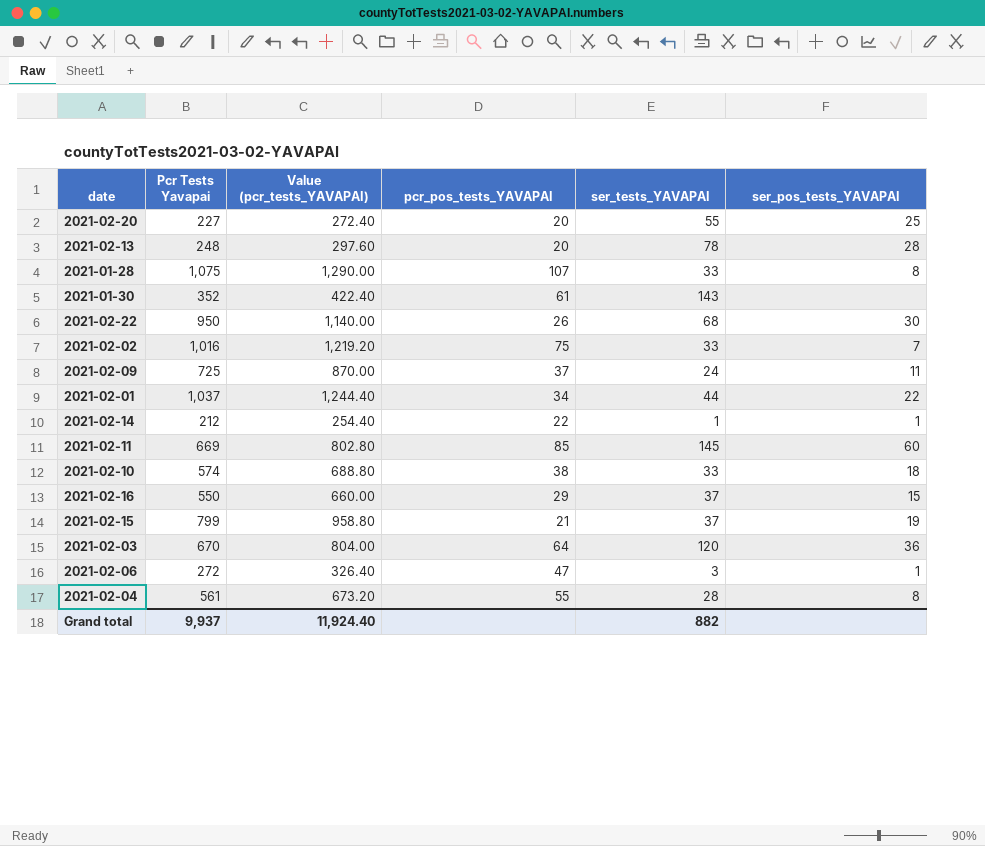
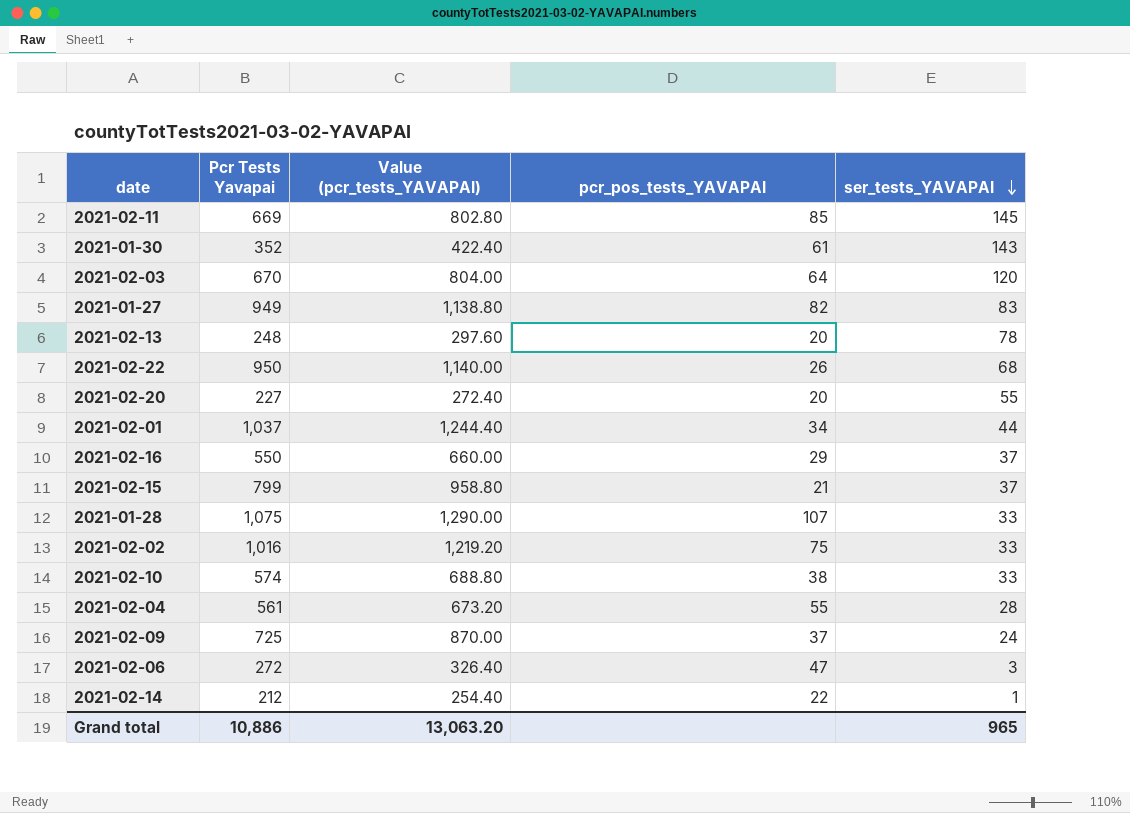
row order: none -> ser_tests_YAVAPAI descending
column ser_pos_tests_YAVAPAI | position: 6 -> none
row 2021-01-27: none -> 949 | 1,138.80 | 82 | 83
Grand total | Pcr Tests Yavapai: 9,937 -> 10,886
Grand total | Value (pcr_tests_YAVAPAI): 11,924.40 -> 13,063.20
Grand total | ser_tests_YAVAPAI: 882 -> 965

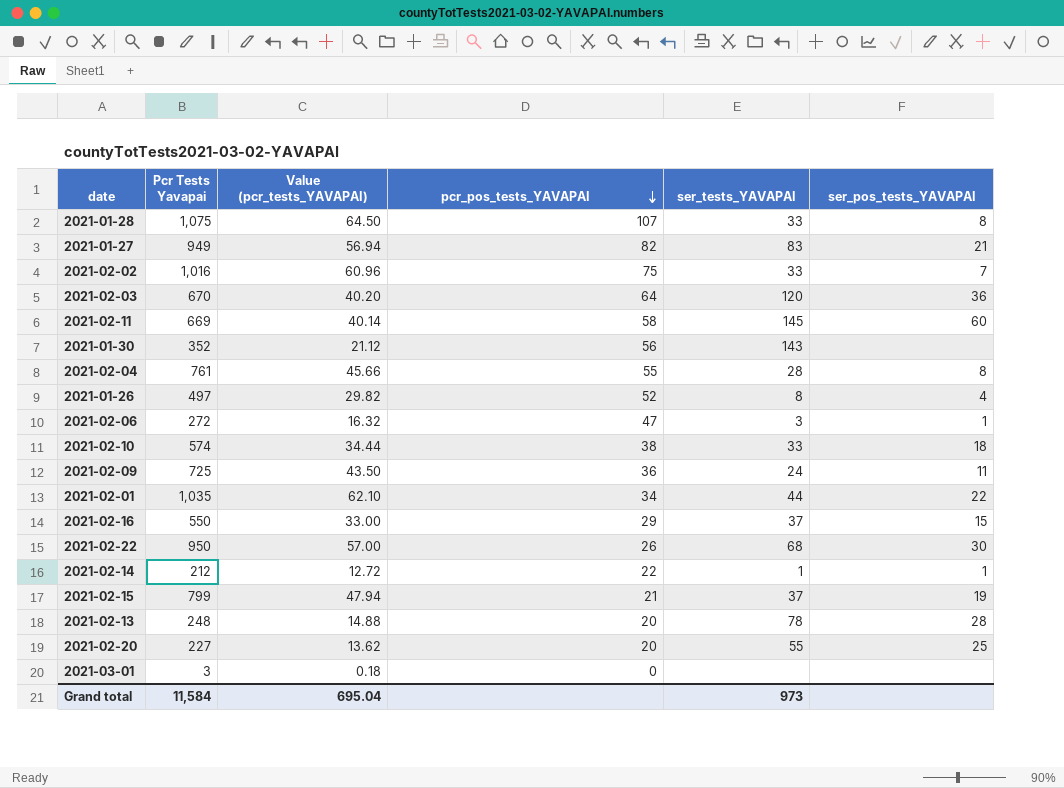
row order: ser_tests_YAVAPAI descending -> pcr_pos_tests_YAVAPAI descending
column Value (pcr_tests_YAVAPAI) | formula: [Pcr Tests Yavapai] * 1.2 -> [Pcr Tests Yavapai] * 0.06
column ser_pos_tests_YAVAPAI | position: none -> 6
2021-02-11 | pcr_pos_tests_YAVAPAI: 85 -> 58
2021-01-30 | pcr_pos_tests_YAVAPAI: 61 -> 56
2021-02-04 | Pcr Tests Yavapai: 561 -> 761
row 2021-01-26: none -> 497 | 29.82 | 52 | 8 | 4
2021-02-09 | pcr_pos_tests_YAVAPAI: 37 -> 36
2021-02-01 | Pcr Tests Yavapai: 1,037 -> 1,035
row 2021-03-01: none -> 3 | 0.18 | 0 | none | none
Grand total | Pcr Tests Yavapai: 10,886 -> 11,584
Grand total | Value (pcr_tests_YAVAPAI): 13,063.20 -> 695.04
Grand total | ser_tests_YAVAPAI: 965 -> 973

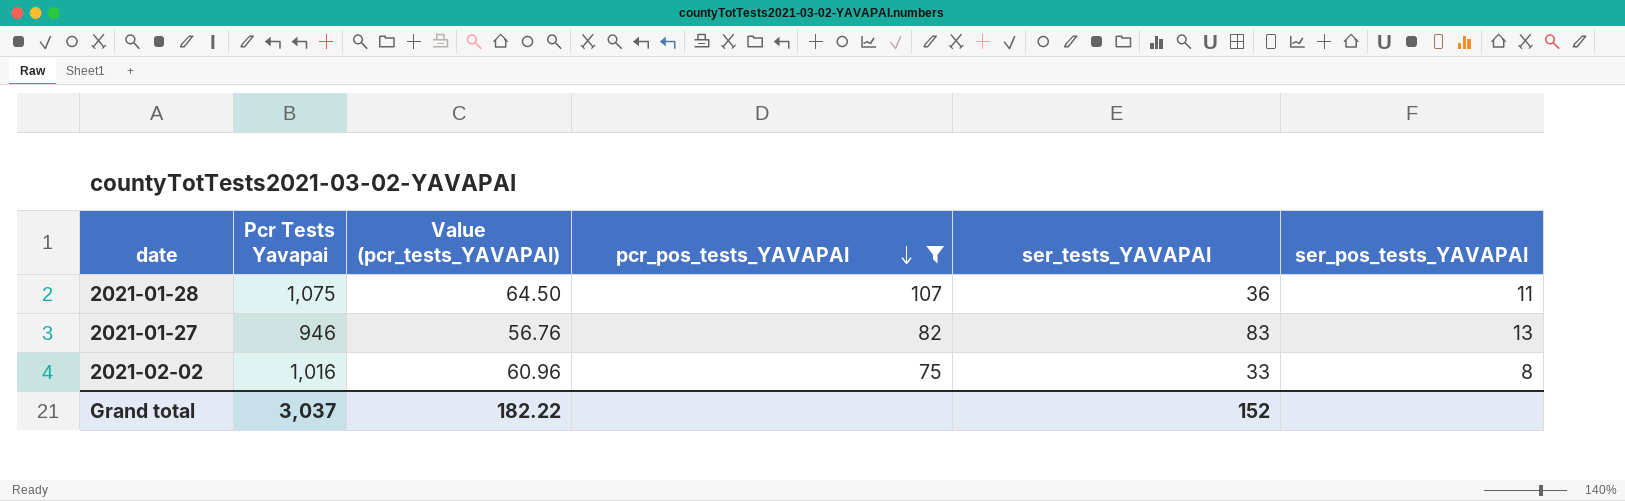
filter: none -> pcr_pos_tests_YAVAPAI >= 75
2021-01-28 | ser_tests_YAVAPAI: 33 -> 36
2021-01-28 | ser_pos_tests_YAVAPAI: 8 -> 11
2021-01-27 | Pcr Tests Yavapai: 949 -> 946
2021-01-27 | Value (pcr_tests_YAVAPAI): 56.94 -> 56.76
2021-01-27 | ser_pos_tests_YAVAPAI: 21 -> 13
2021-02-02 | ser_pos_tests_YAVAPAI: 7 -> 8
Grand total | Pcr Tests Yavapai: 11,584 -> 3,037
Grand total | Value (pcr_tests_YAVAPAI): 695.04 -> 182.22
Grand total | ser_tests_YAVAPAI: 973 -> 152

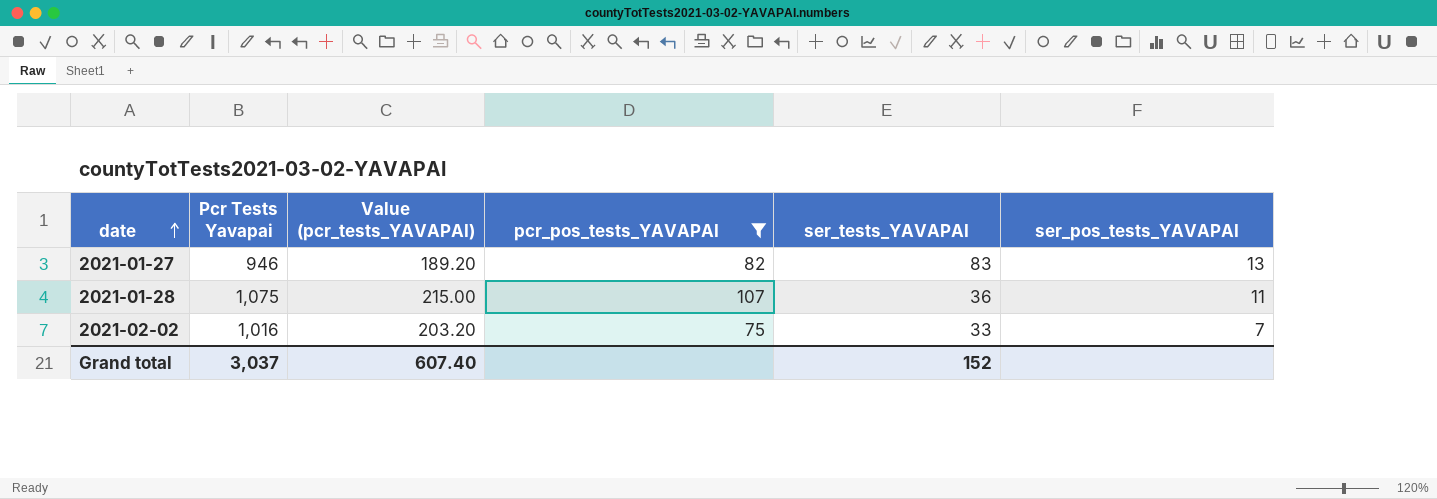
row order: pcr_pos_tests_YAVAPAI descending -> date ascending
column Value (pcr_tests_YAVAPAI) | formula: [Pcr Tests Yavapai] * 0.06 -> [Pcr Tests Yavapai] * 0.2
2021-02-02 | ser_pos_tests_YAVAPAI: 8 -> 7
Grand total | Value (pcr_tests_YAVAPAI): 182.22 -> 607.40

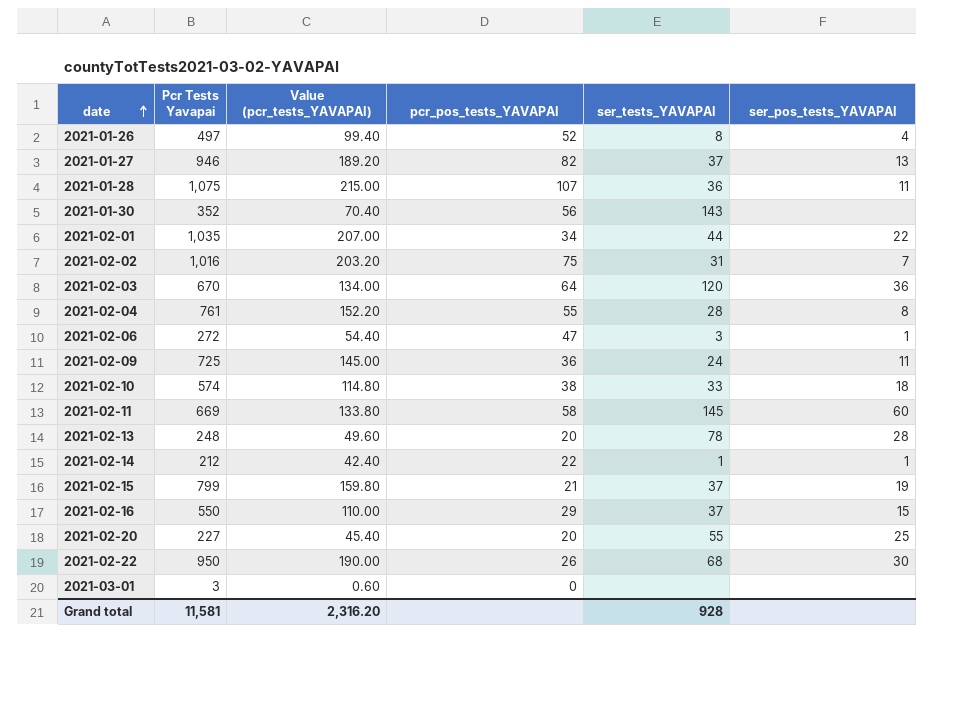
filter: pcr_pos_tests_YAVAPAI >= 75 -> none
2021-01-27 | ser_tests_YAVAPAI: 83 -> 37
2021-02-02 | ser_tests_YAVAPAI: 33 -> 31
Grand total | Pcr Tests Yavapai: 3,037 -> 11,581
Grand total | Value (pcr_tests_YAVAPAI): 607.40 -> 2,316.20
Grand total | ser_tests_YAVAPAI: 152 -> 928

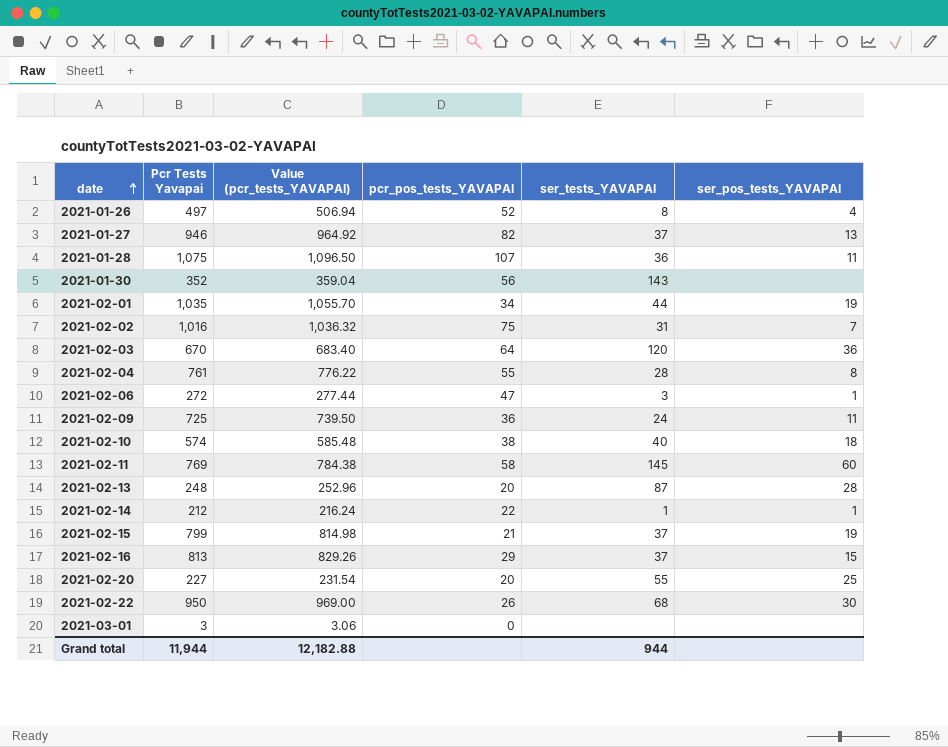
column Value (pcr_tests_YAVAPAI) | formula: [Pcr Tests Yavapai] * 0.2 -> [Pcr Tests Yavapai] * 1.02
2021-02-01 | ser_pos_tests_YAVAPAI: 22 -> 19
2021-02-10 | ser_tests_YAVAPAI: 33 -> 40
2021-02-11 | Pcr Tests Yavapai: 669 -> 769
2021-02-13 | ser_tests_YAVAPAI: 78 -> 87
2021-02-16 | Pcr Tests Yavapai: 550 -> 813
Grand total | Pcr Tests Yavapai: 11,581 -> 11,944
Grand total | Value (pcr_tests_YAVAPAI): 2,316.20 -> 12,182.88
Grand total | ser_tests_YAVAPAI: 928 -> 944

